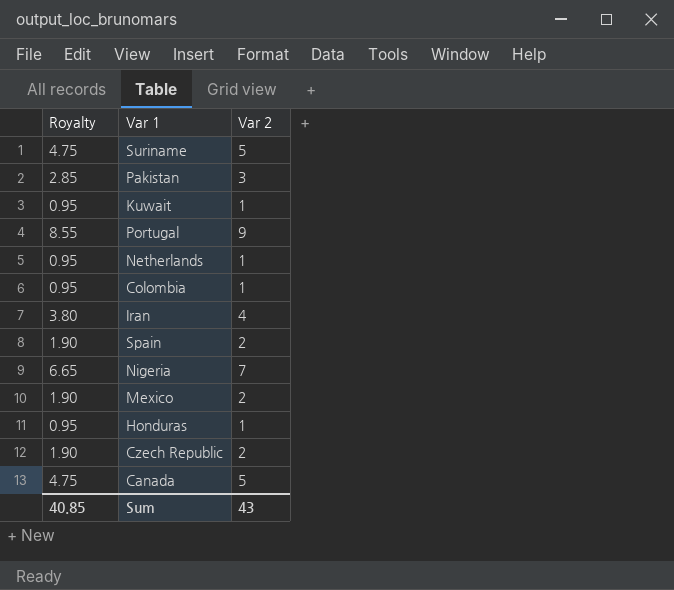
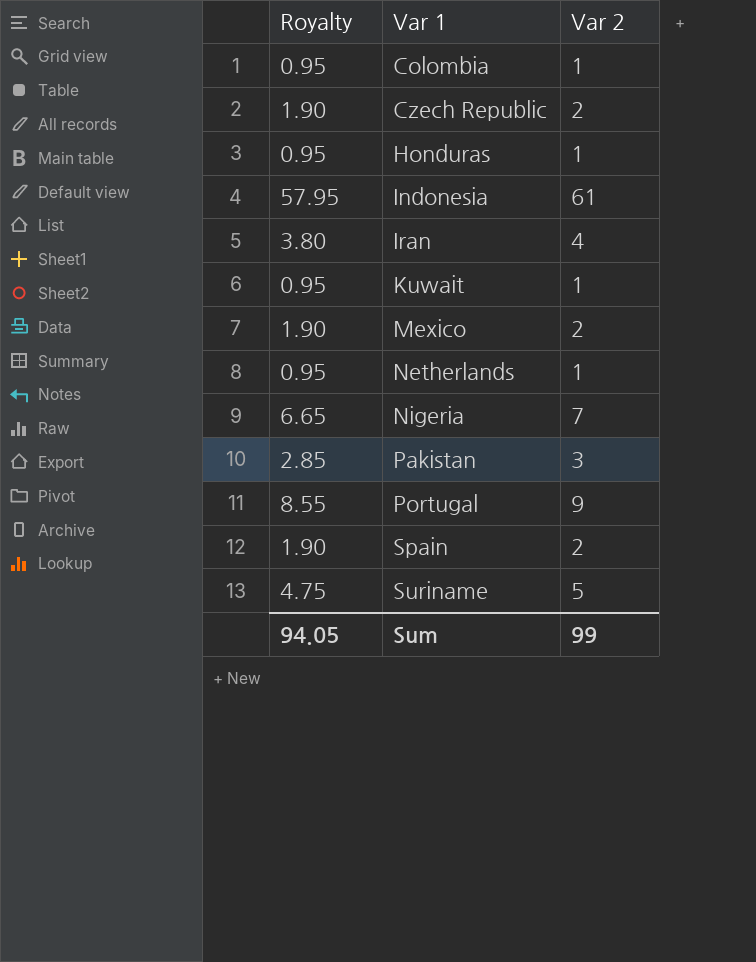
row order: none -> Var 1 ascending
row Canada: 4.75 | 5 -> none
row Indonesia: none -> 57.95 | 61
Sum | Royalty: 40.85 -> 94.05
Sum | Var 2: 43 -> 99

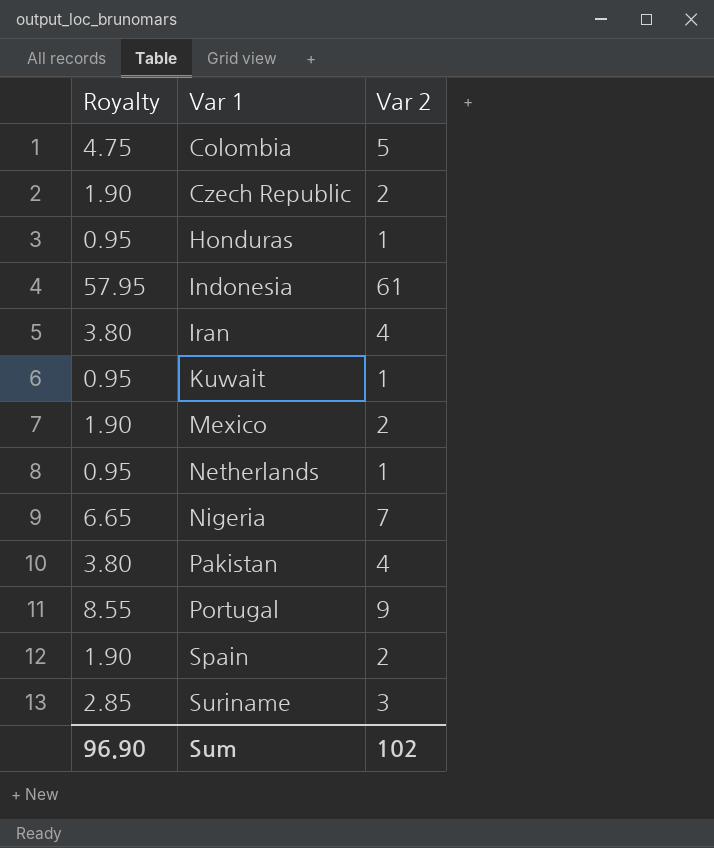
Colombia | Royalty: 0.95 -> 4.75
Colombia | Var 2: 1 -> 5
Pakistan | Royalty: 2.85 -> 3.80
Pakistan | Var 2: 3 -> 4
Suriname | Royalty: 4.75 -> 2.85
Suriname | Var 2: 5 -> 3
Sum | Royalty: 94.05 -> 96.90
Sum | Var 2: 99 -> 102

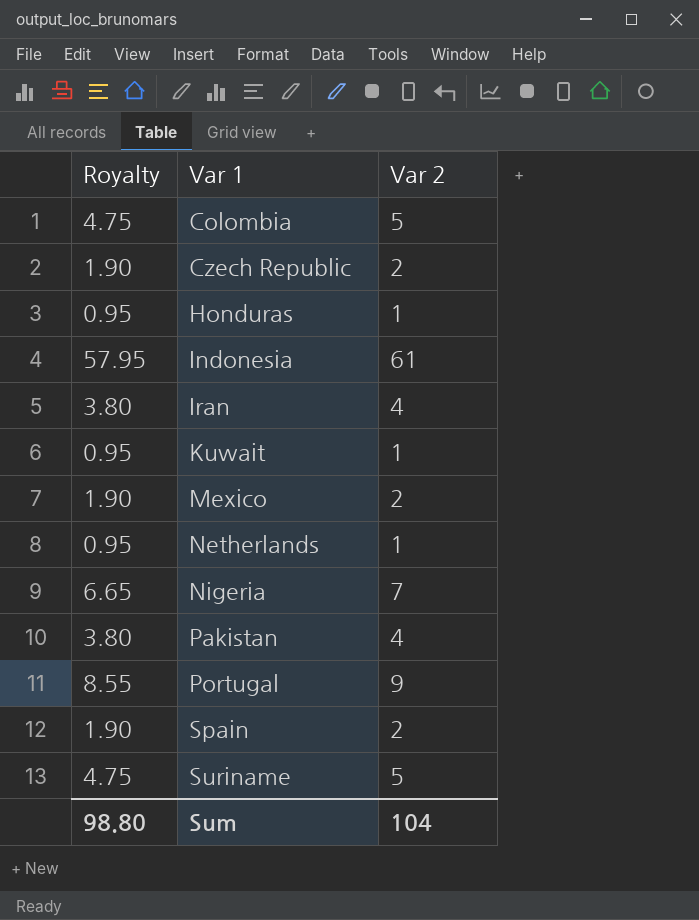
Suriname | Royalty: 2.85 -> 4.75
Suriname | Var 2: 3 -> 5
Sum | Royalty: 96.90 -> 98.80
Sum | Var 2: 102 -> 104

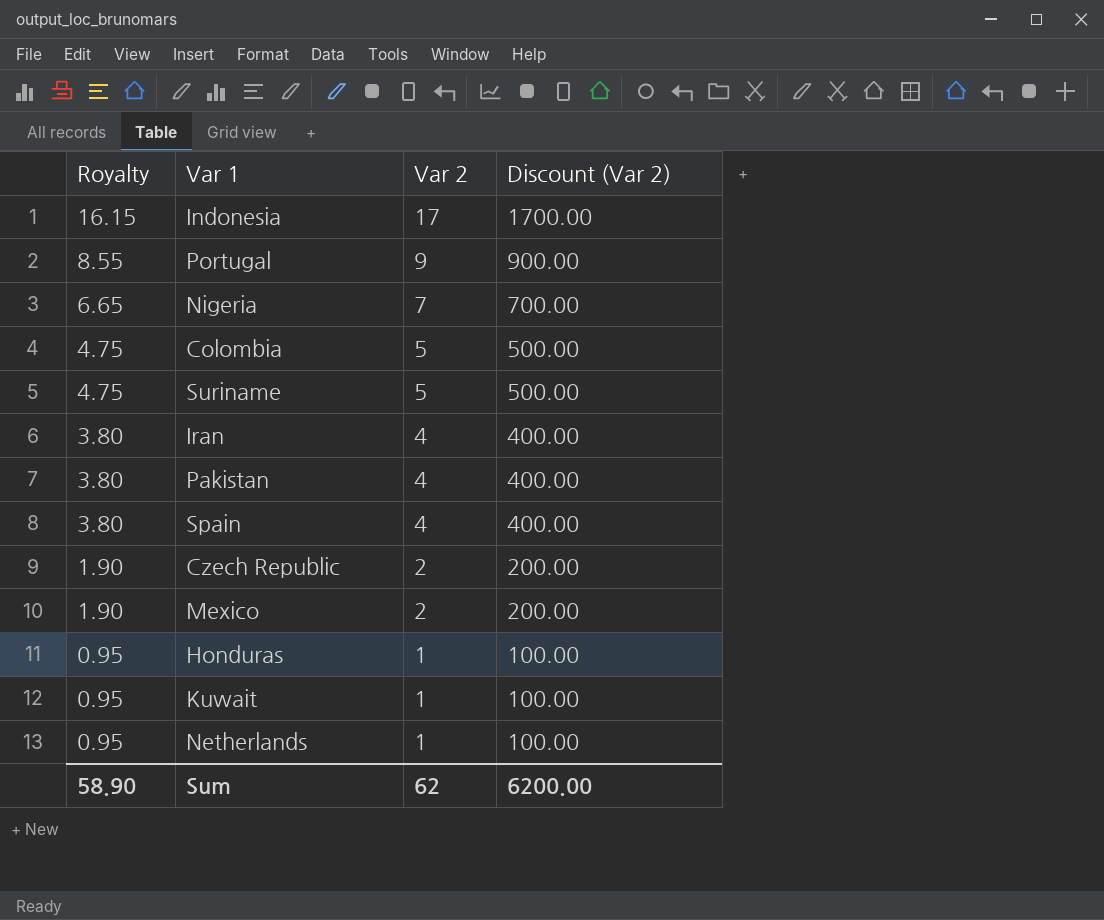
row order: Var 1 ascending -> Royalty descending
column Discount (Var 2) | formula: none -> [Var 2] * 100
Indonesia | Royalty: 57.95 -> 16.15
Indonesia | Var 2: 61 -> 17
Spain | Royalty: 1.90 -> 3.80
Spain | Var 2: 2 -> 4
Sum | Royalty: 98.80 -> 58.90
Sum | Var 2: 104 -> 62

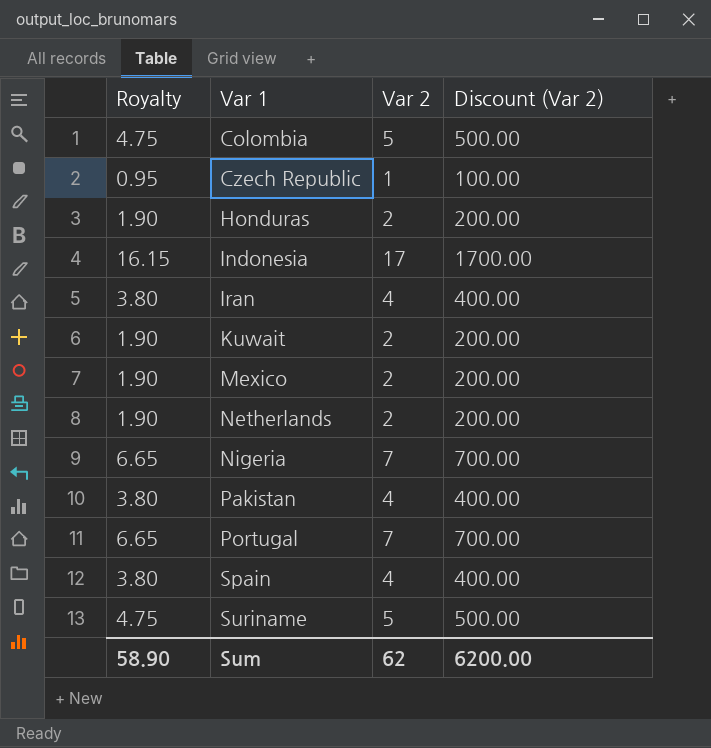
row order: Royalty descending -> Var 1 ascending
Czech Republic | Royalty: 1.90 -> 0.95
Czech Republic | Var 2: 2 -> 1
Czech Republic | Discount (Var 2): 200.00 -> 100.00
Honduras | Royalty: 0.95 -> 1.90
Honduras | Var 2: 1 -> 2
Honduras | Discount (Var 2): 100.00 -> 200.00
Kuwait | Royalty: 0.95 -> 1.90
Kuwait | Var 2: 1 -> 2
Kuwait | Discount (Var 2): 100.00 -> 200.00
Netherlands | Royalty: 0.95 -> 1.90
Netherlands | Var 2: 1 -> 2
Netherlands | Discount (Var 2): 100.00 -> 200.00
Portugal | Royalty: 8.55 -> 6.65
Portugal | Var 2: 9 -> 7
Portugal | Discount (Var 2): 900.00 -> 700.00

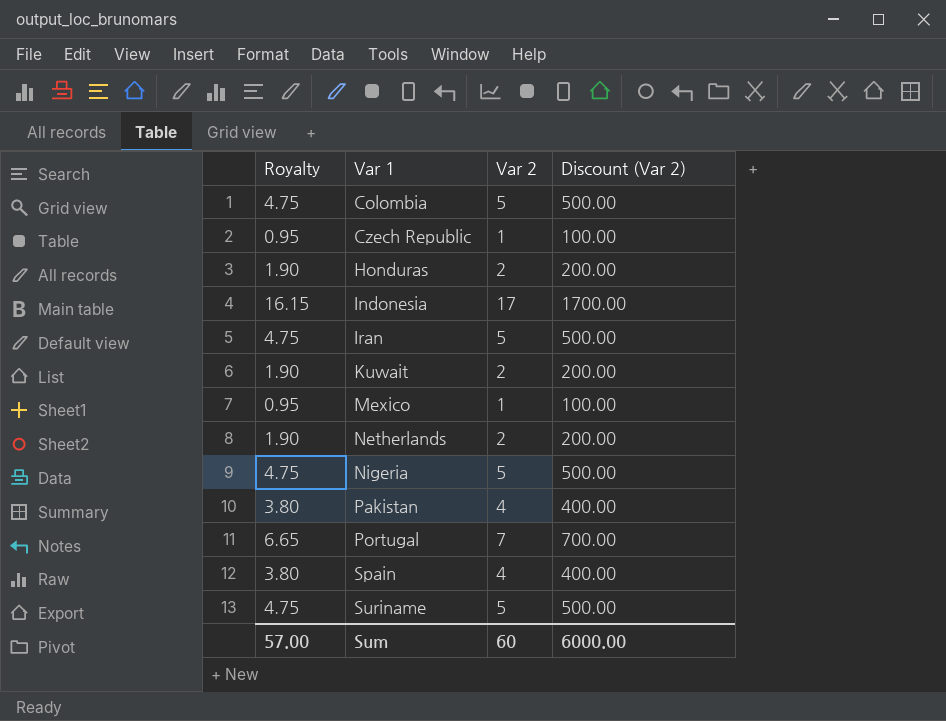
Iran | Royalty: 3.80 -> 4.75
Iran | Var 2: 4 -> 5
Iran | Discount (Var 2): 400.00 -> 500.00
Mexico | Royalty: 1.90 -> 0.95
Mexico | Var 2: 2 -> 1
Mexico | Discount (Var 2): 200.00 -> 100.00
Nigeria | Royalty: 6.65 -> 4.75
Nigeria | Var 2: 7 -> 5
Nigeria | Discount (Var 2): 700.00 -> 500.00
Sum | Royalty: 58.90 -> 57.00
Sum | Var 2: 62 -> 60
Sum | Discount (Var 2): 6200.00 -> 6000.00

